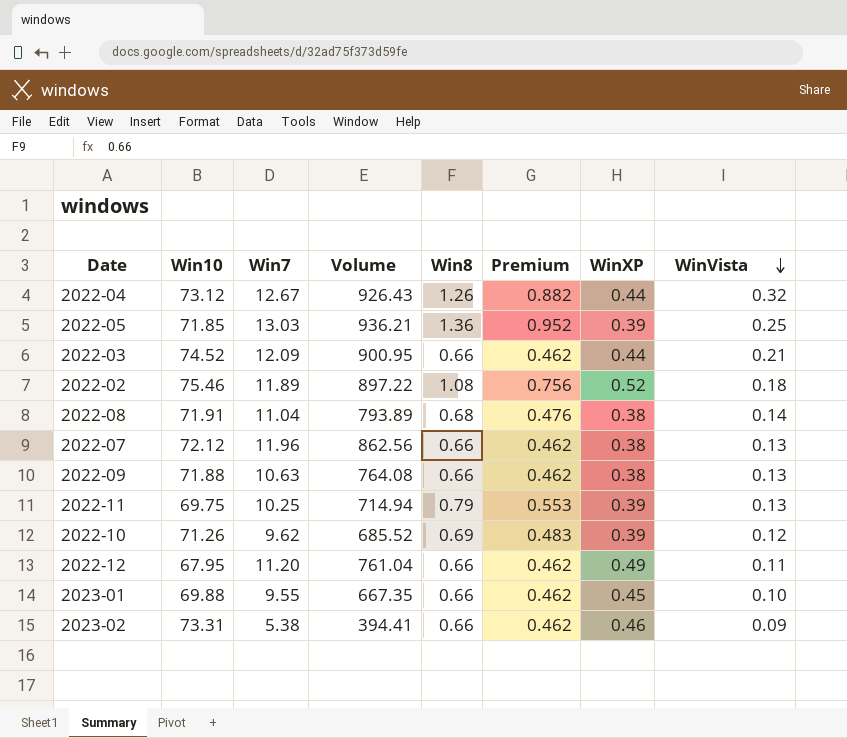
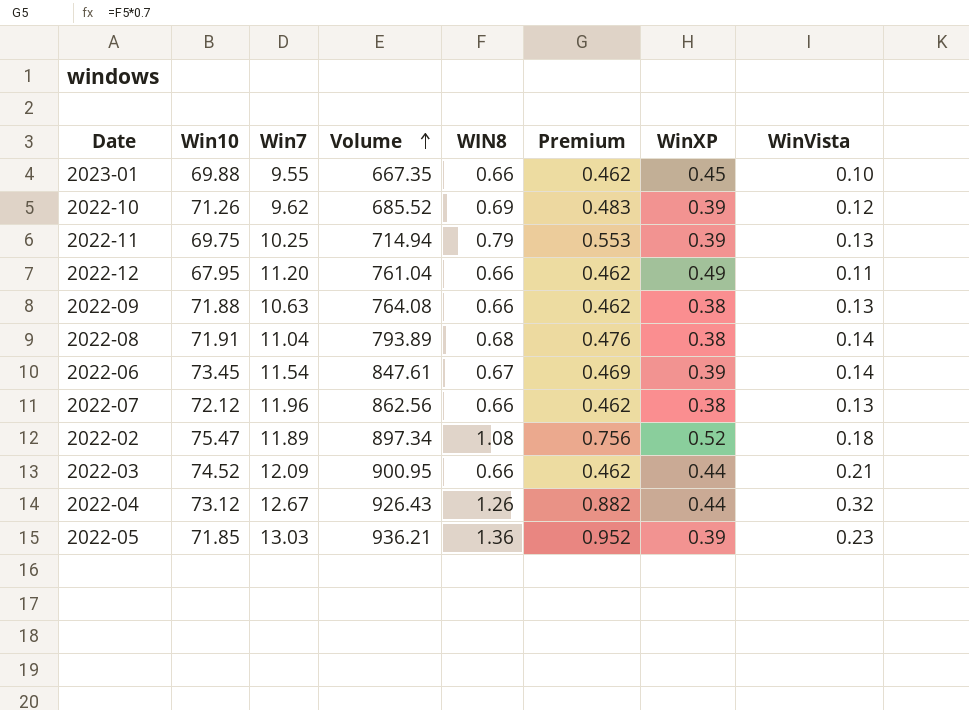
row order: WinVista descending -> Volume ascending
column name: Win8 -> WIN8
row 2023-02: 73.31 | 5.38 | 394.41 | 0.66 | 0.462 | 0.46 | 0.09 -> none
row 2022-06: none -> 73.45 | 11.54 | 847.61 | 0.67 | 0.469 | 0.39 | 0.14
2022-02 | Win10: 75.46 -> 75.47
2022-02 | Volume: 897.22 -> 897.34
2022-05 | WinVista: 0.25 -> 0.23

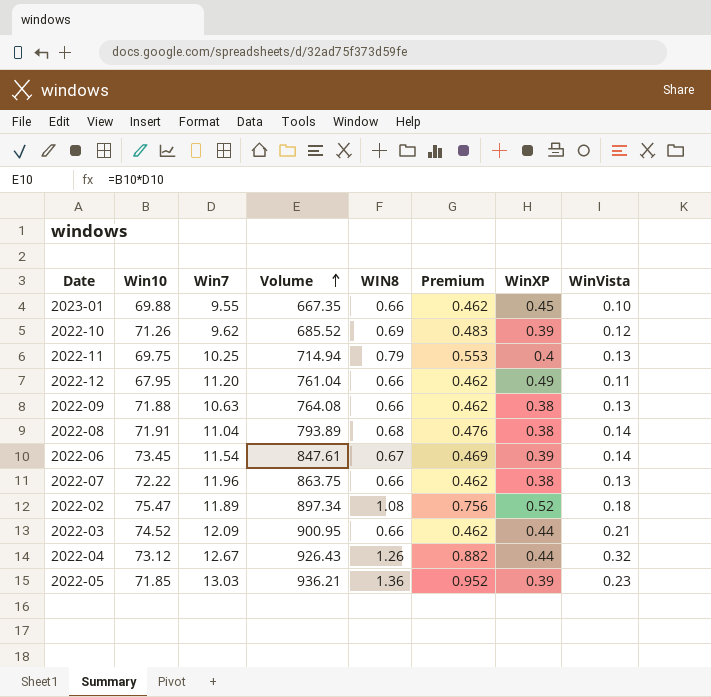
2022-11 | WinXP: 0.39 -> 0.4
2022-07 | Win10: 72.12 -> 72.22
2022-07 | Volume: 862.56 -> 863.75

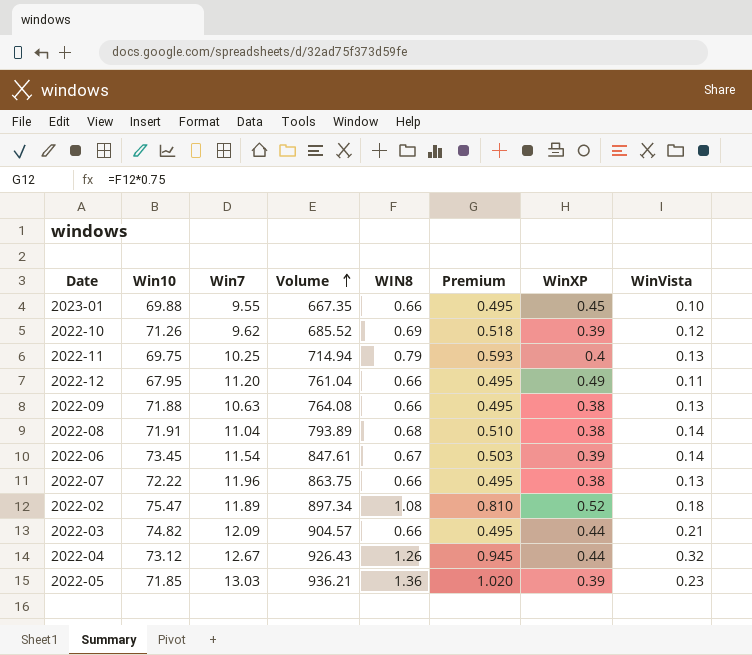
column Premium | formula: [WIN8] * 0.7 -> [WIN8] * 0.75
2022-03 | Win10: 74.52 -> 74.82
2022-03 | Volume: 900.95 -> 904.57

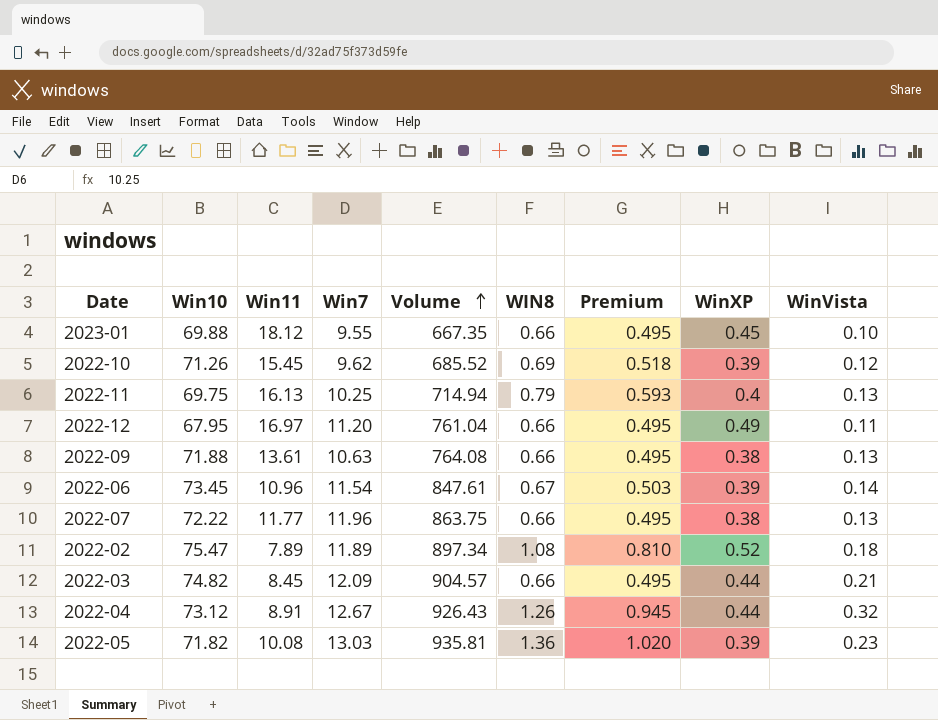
column Win11 | position: none -> 3
row 2022-08: 71.91 | 11.04 | 793.89 | 0.68 | 0.510 | 0.38 | 0.14 -> none
2022-05 | Win10: 71.85 -> 71.82
2022-05 | Volume: 936.21 -> 935.81

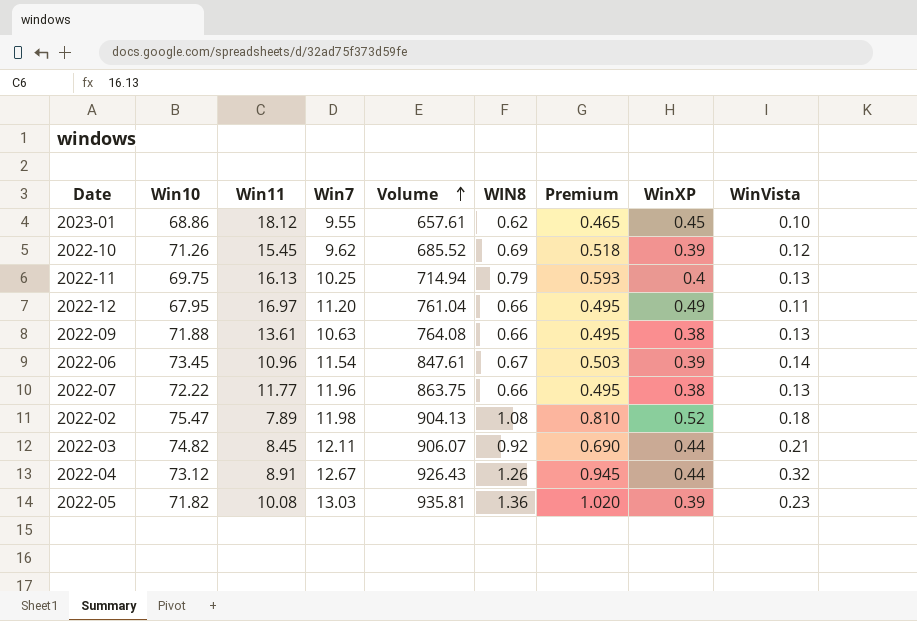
2023-01 | Win10: 69.88 -> 68.86
2023-01 | Volume: 667.35 -> 657.61
2023-01 | WIN8: 0.66 -> 0.62
2023-01 | Premium: 0.495 -> 0.465
2022-02 | Win7: 11.89 -> 11.98
2022-02 | Volume: 897.34 -> 904.13
2022-03 | Win7: 12.09 -> 12.11
2022-03 | Volume: 904.57 -> 906.07
2022-03 | WIN8: 0.66 -> 0.92
2022-03 | Premium: 0.495 -> 0.690

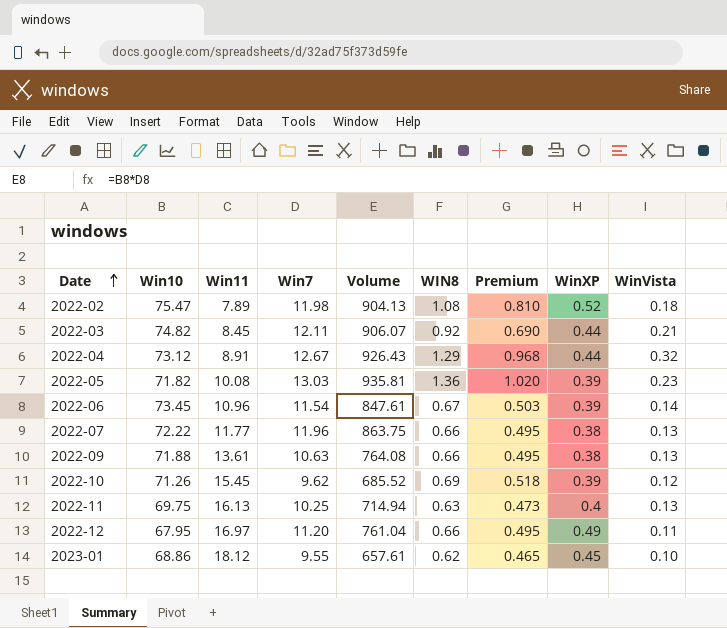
row order: Volume ascending -> Date ascending
2022-04 | WIN8: 1.26 -> 1.29
2022-04 | Premium: 0.945 -> 0.968
2022-11 | WIN8: 0.79 -> 0.63
2022-11 | Premium: 0.593 -> 0.473

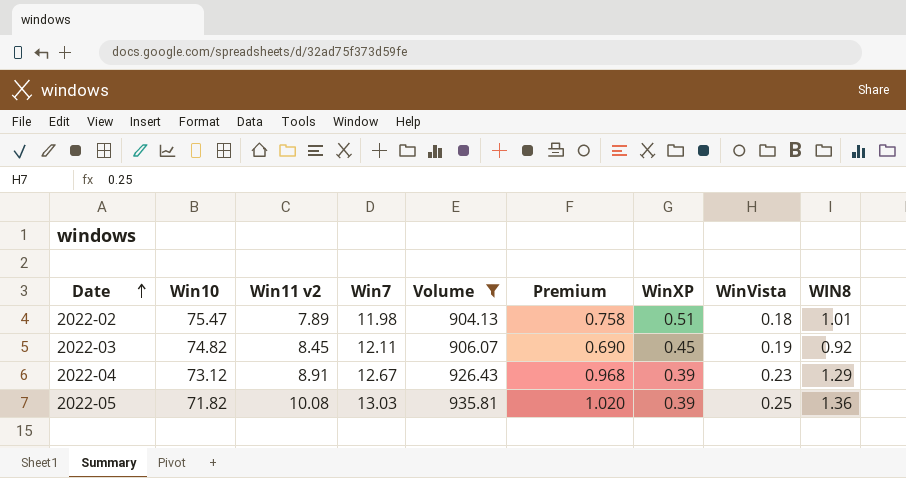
filter: none -> Volume >= 904.13
column name: Win11 -> Win11 v2
column WIN8 | position: 6 -> 9
2022-02 | Premium: 0.810 -> 0.758
2022-02 | WinXP: 0.52 -> 0.51
2022-02 | WIN8: 1.08 -> 1.01
2022-03 | WinXP: 0.44 -> 0.45
2022-03 | WinVista: 0.21 -> 0.19
2022-04 | WinXP: 0.44 -> 0.39
2022-04 | WinVista: 0.32 -> 0.23
2022-05 | WinVista: 0.23 -> 0.25

